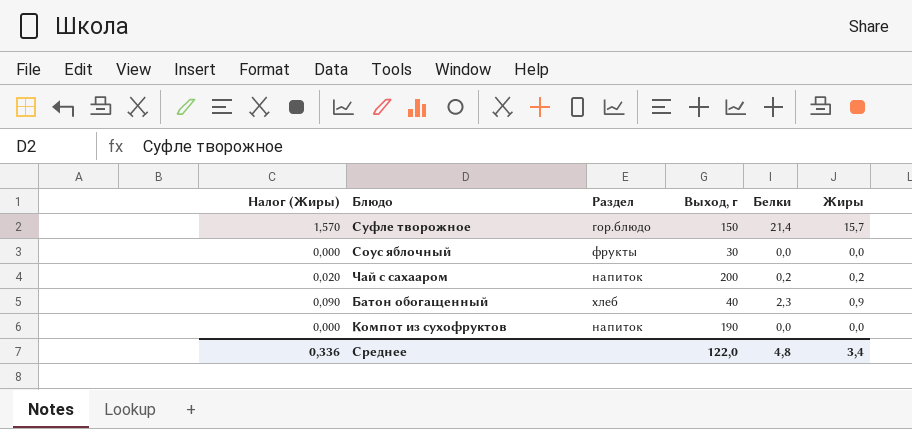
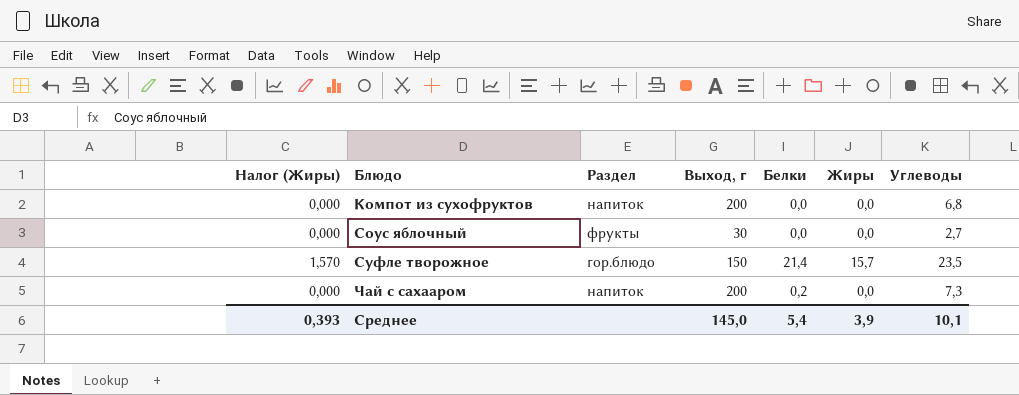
row order: none -> Блюдо ascending
column Углеводы | position: none -> 7
row Батон обогащенный: 0,090 | хлеб | 40 | 2,3 | 0,9 -> none
Компот из сухофруктов | Выход, г: 190 -> 200
Чай с сахааром | Налог (Жиры): 0,020 -> 0,000
Чай с сахааром | Жиры: 0,2 -> 0,0
Среднее | Налог (Жиры): 0,336 -> 0,393
Среднее | Выход, г: 122,0 -> 145,0
Среднее | Белки: 4,8 -> 5,4
Среднее | Жиры: 3,4 -> 3,9

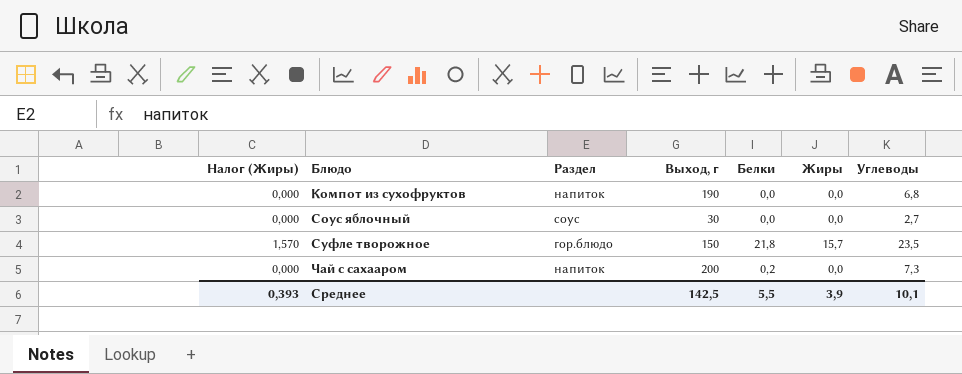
Компот из сухофруктов | Выход, г: 200 -> 190
Соус яблочный | Раздел: фрукты -> соус
Суфле творожное | Белки: 21,4 -> 21,8
Среднее | Выход, г: 145,0 -> 142,5
Среднее | Белки: 5,4 -> 5,5

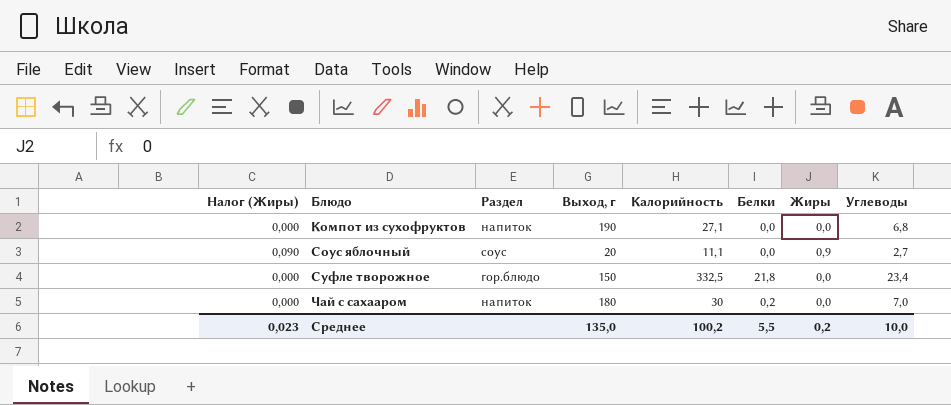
column Калорийность | position: none -> 5
Соус яблочный | Налог (Жиры): 0,000 -> 0,090
Соус яблочный | Выход, г: 30 -> 20
Соус яблочный | Жиры: 0,0 -> 0,9
Суфле творожное | Налог (Жиры): 1,570 -> 0,000
Суфле творожное | Жиры: 15,7 -> 0,0
Суфле творожное | Углеводы: 23,5 -> 23,4
Чай с сахааром | Выход, г: 200 -> 180
Чай с сахааром | Углеводы: 7,3 -> 7,0
Среднее | Налог (Жиры): 0,393 -> 0,023
Среднее | Выход, г: 142,5 -> 135,0
Среднее | Жиры: 3,9 -> 0,2
Среднее | Углеводы: 10,1 -> 10,0

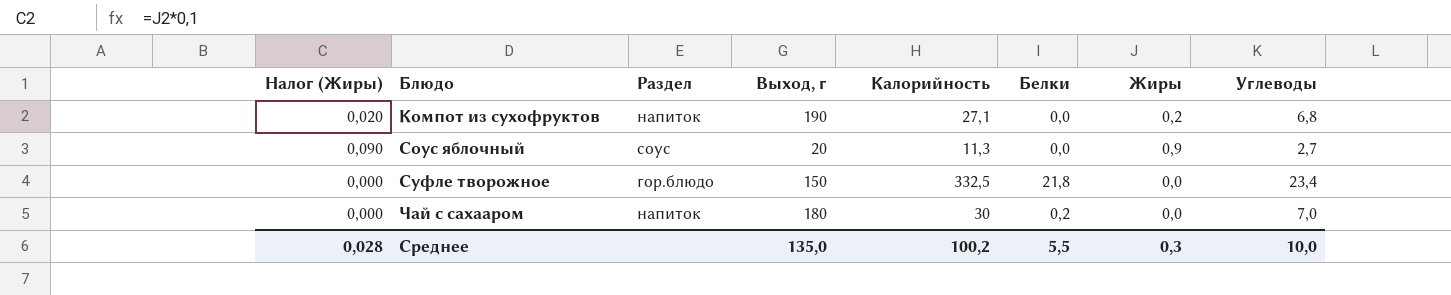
Компот из сухофруктов | Налог (Жиры): 0,000 -> 0,020
Компот из сухофруктов | Жиры: 0,0 -> 0,2
Соус яблочный | Калорийность: 11,1 -> 11,3
Среднее | Налог (Жиры): 0,023 -> 0,028
Среднее | Жиры: 0,2 -> 0,3

